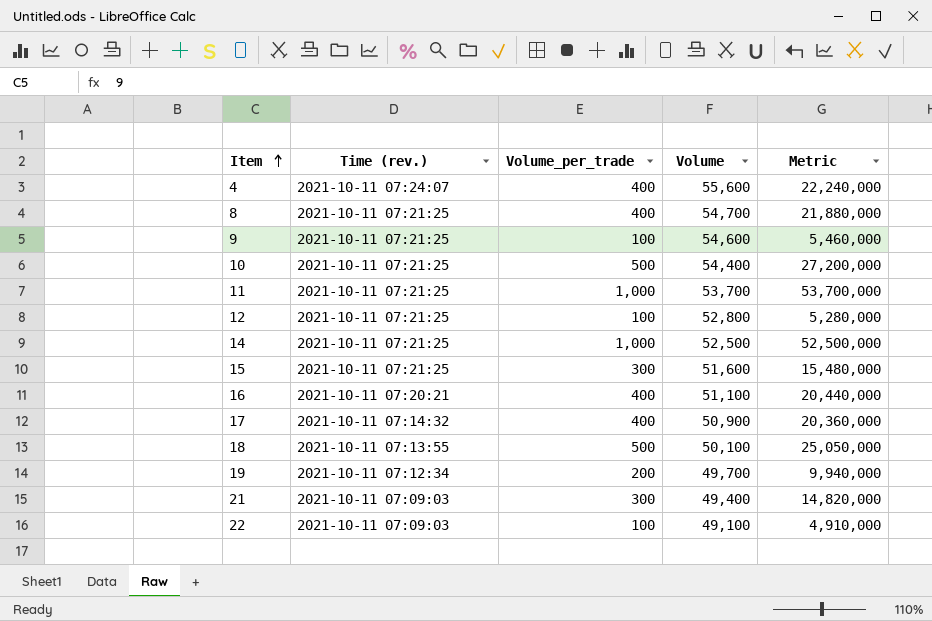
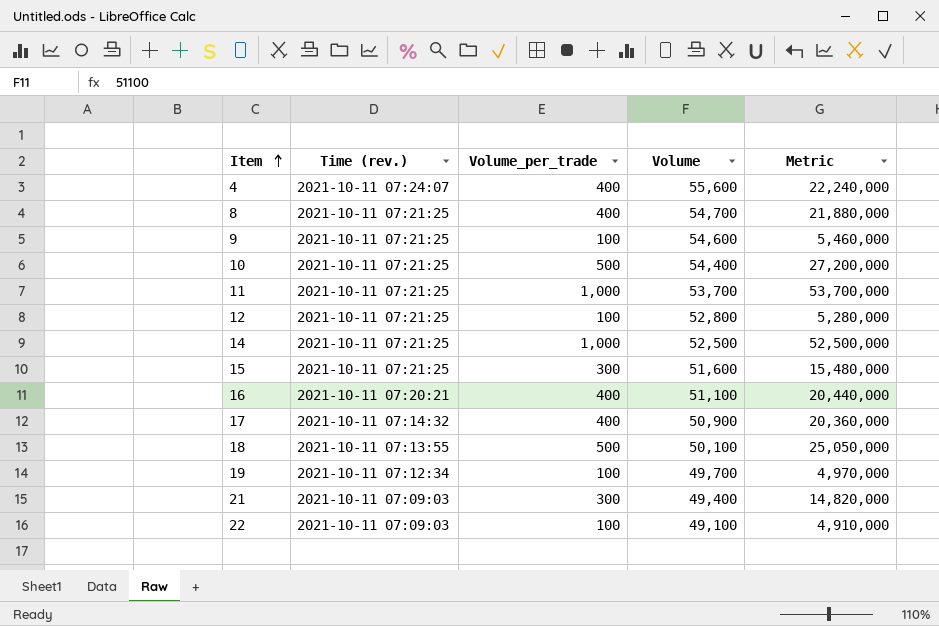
19 | Volume_per_trade: 200 -> 100
19 | Metric: 9,940,000 -> 4,970,000

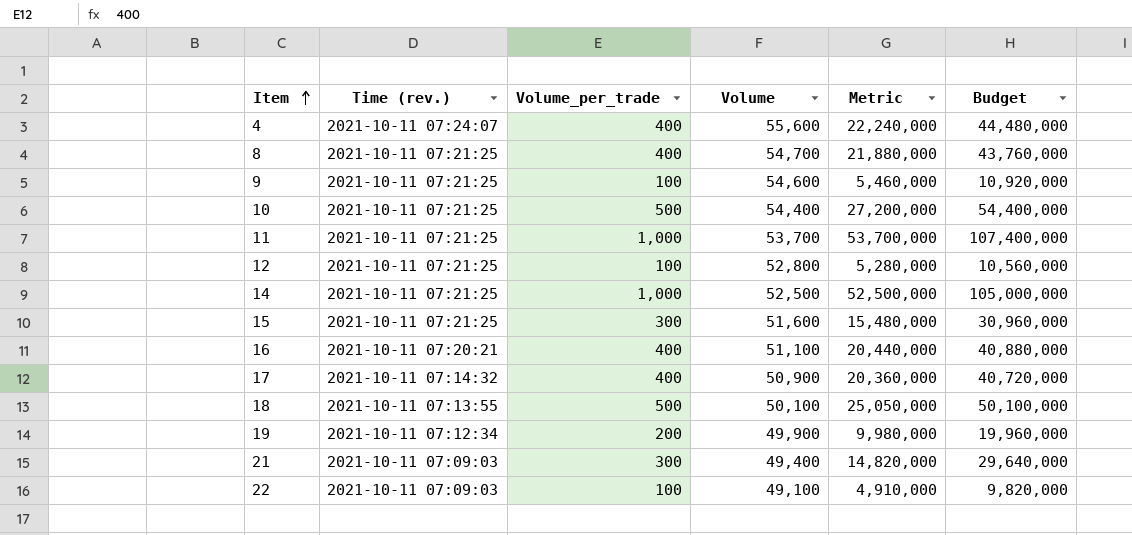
column Budget | formula: none -> [Metric] * 2
19 | Volume_per_trade: 100 -> 200
19 | Volume: 49,700 -> 49,900
19 | Metric: 4,970,000 -> 9,980,000

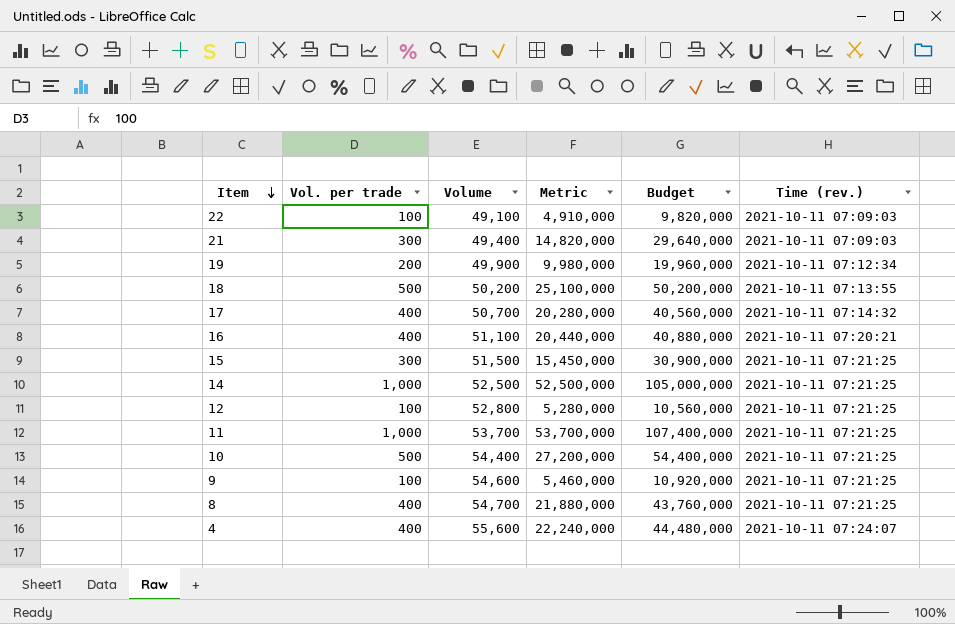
row order: Item ascending -> Item descending
column name: Volume_per_trade -> Vol. per trade
column Time (rev.) | position: 2 -> 6
18 | Volume: 50,100 -> 50,200
18 | Metric: 25,050,000 -> 25,100,000
18 | Budget: 50,100,000 -> 50,200,000
17 | Volume: 50,900 -> 50,700
17 | Metric: 20,360,000 -> 20,280,000
17 | Budget: 40,720,000 -> 40,560,000
15 | Volume: 51,600 -> 51,500
15 | Metric: 15,480,000 -> 15,450,000
15 | Budget: 30,960,000 -> 30,900,000

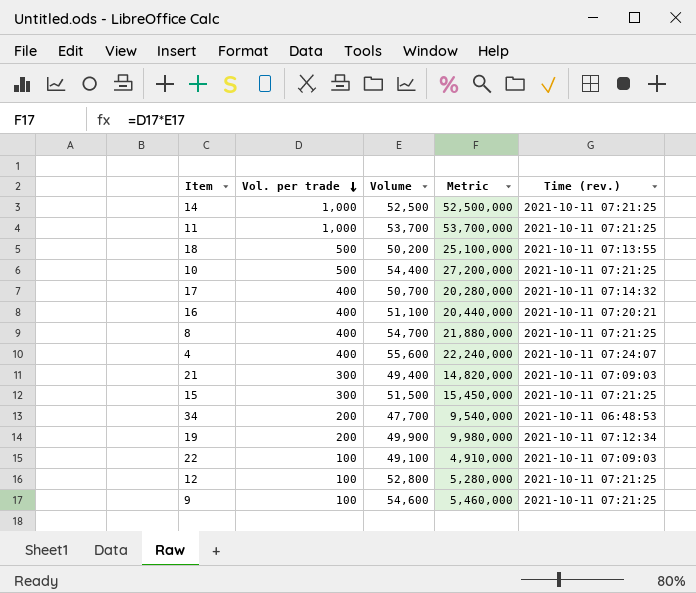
row order: Item descending -> Vol. per trade descending
column Budget | formula: [Metric] * 2 -> none
row 34: none -> 200 | 47,700 | 9,540,000 | 2021-10-11 06:48:53

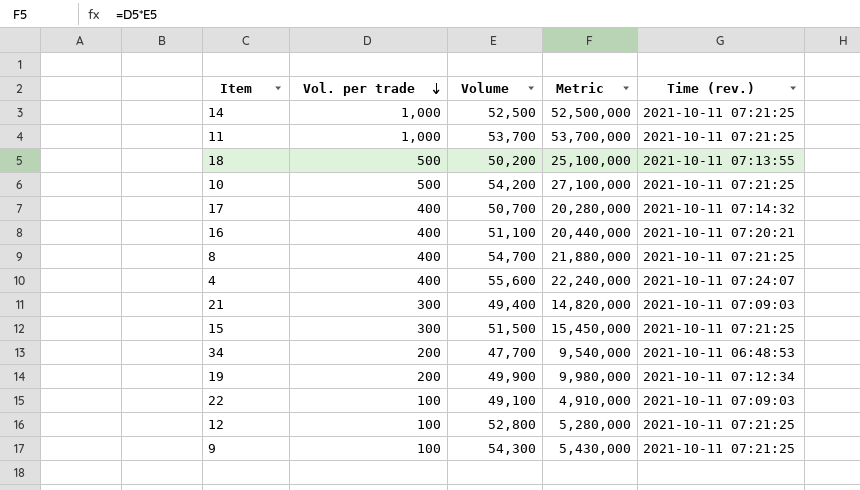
10 | Volume: 54,400 -> 54,200
10 | Metric: 27,200,000 -> 27,100,000
9 | Volume: 54,600 -> 54,300
9 | Metric: 5,460,000 -> 5,430,000

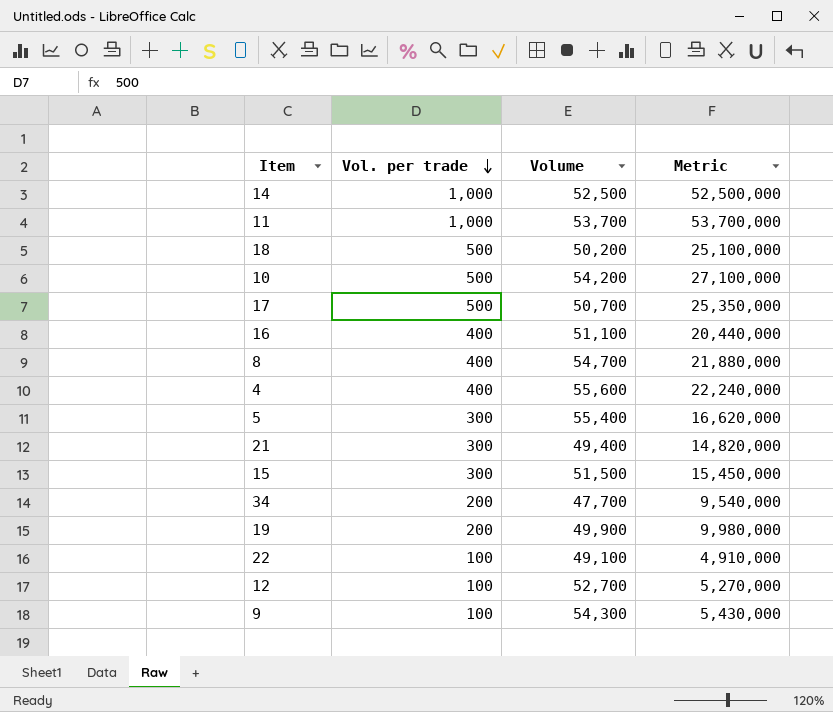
column Time (rev.) | position: 5 -> none
17 | Vol. per trade: 400 -> 500
17 | Metric: 20,280,000 -> 25,350,000
row 5: none -> 300 | 55,400 | 16,620,000
12 | Volume: 52,800 -> 52,700
12 | Metric: 5,280,000 -> 5,270,000

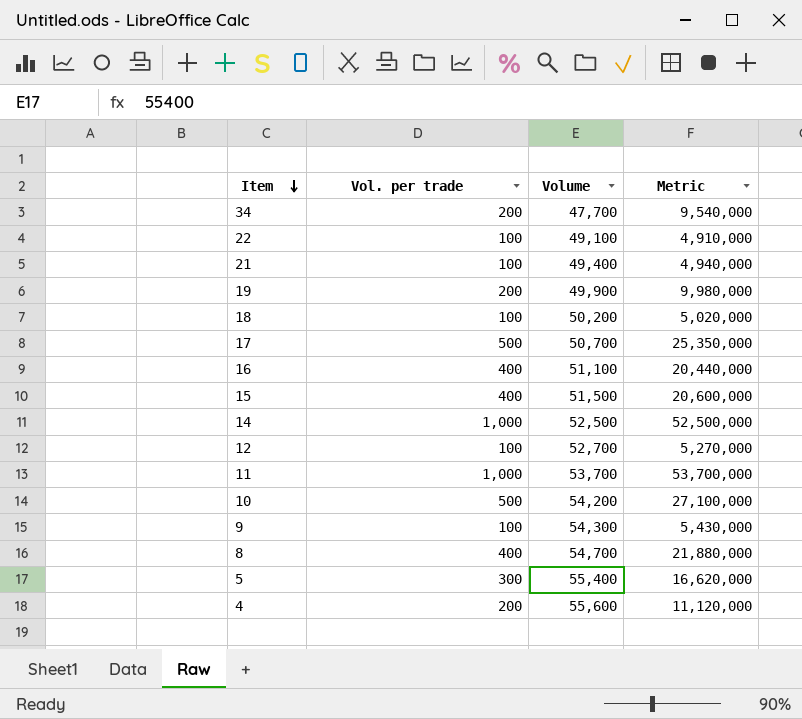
row order: Vol. per trade descending -> Item descending
21 | Vol. per trade: 300 -> 100
21 | Metric: 14,820,000 -> 4,940,000
18 | Vol. per trade: 500 -> 100
18 | Metric: 25,100,000 -> 5,020,000
15 | Vol. per trade: 300 -> 400
15 | Metric: 15,450,000 -> 20,600,000
4 | Vol. per trade: 400 -> 200
4 | Metric: 22,240,000 -> 11,120,000

